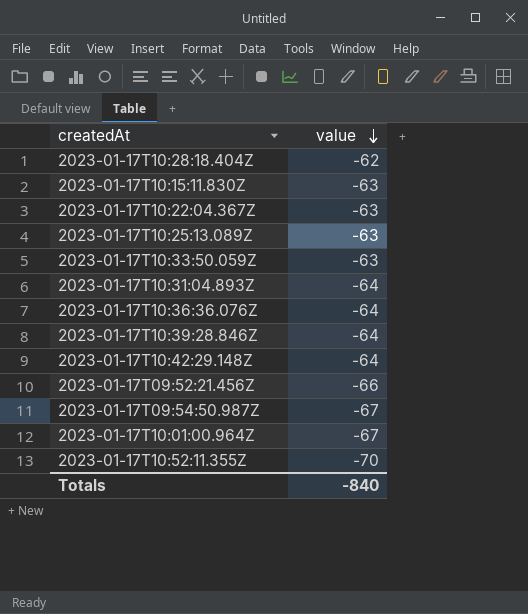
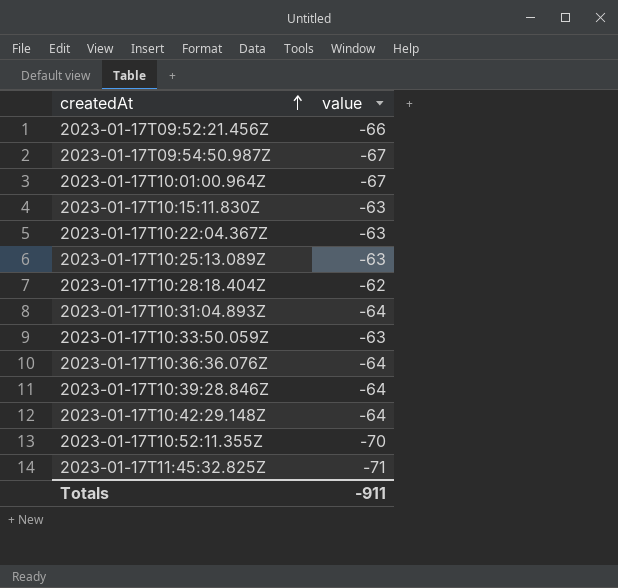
row order: value descending -> createdAt ascending
row 2023-01-17T11:45:32.825Z: none -> -71
Totals | value: -840 -> -911

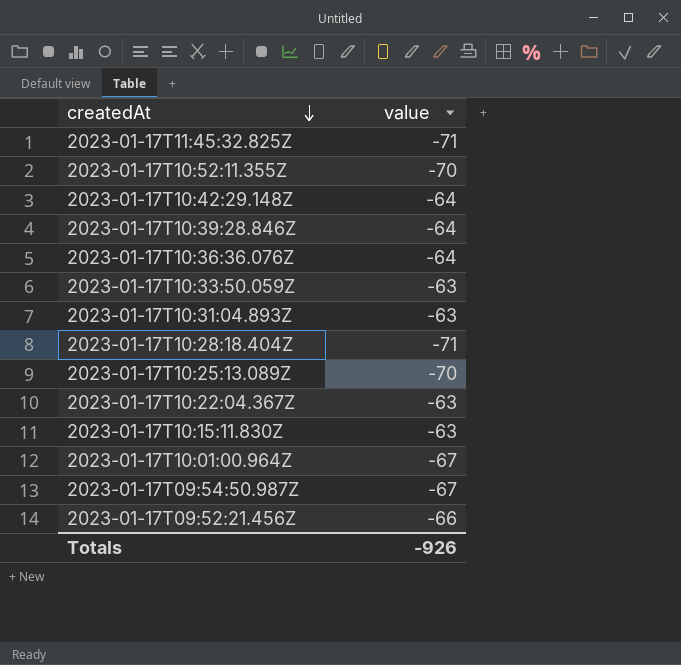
row order: createdAt ascending -> createdAt descending
2023-01-17T10:31:04.893Z | value: -64 -> -63
2023-01-17T10:28:18.404Z | value: -62 -> -71
2023-01-17T10:25:13.089Z | value: -63 -> -70
Totals | value: -911 -> -926

